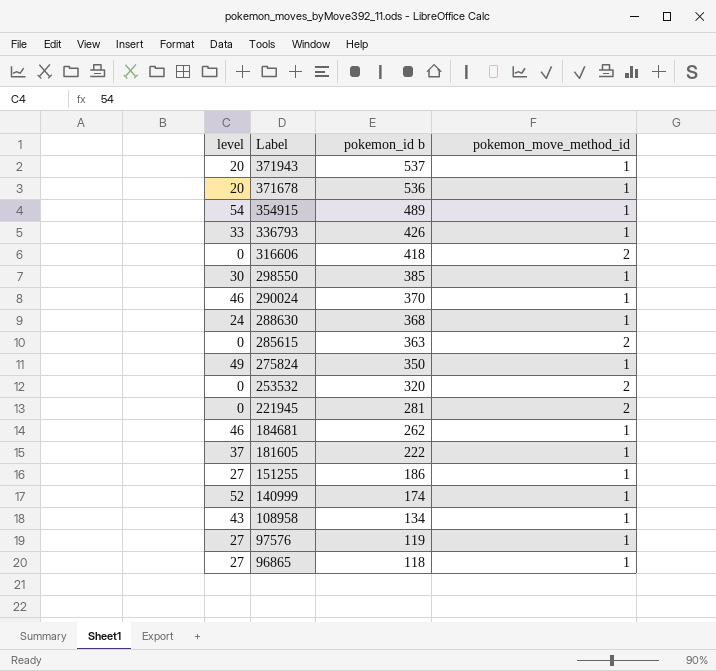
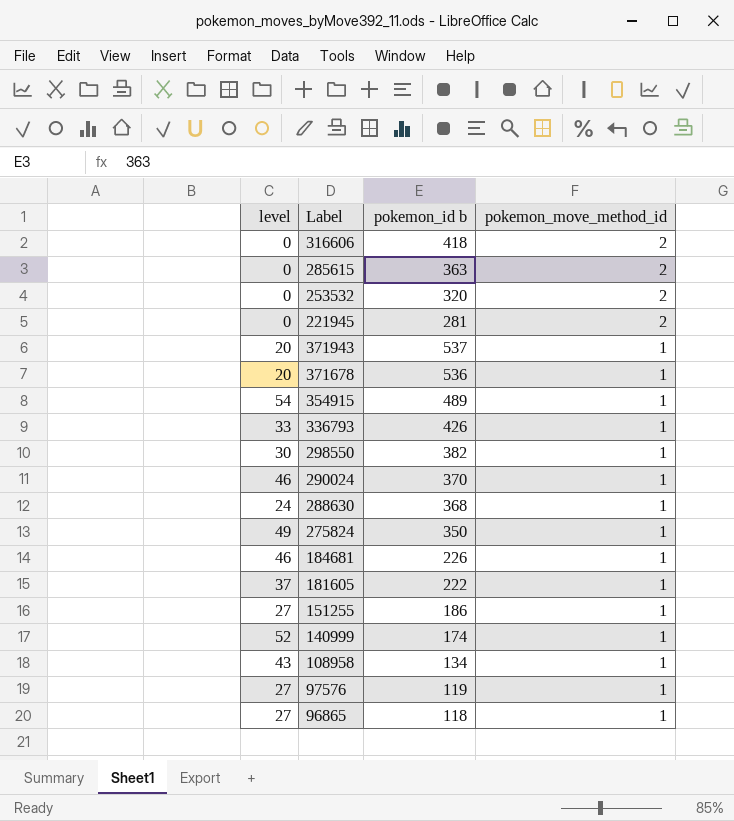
row order: Label descending -> pokemon_move_method_id descending
298550 | pokemon_id b: 385 -> 382
184681 | pokemon_id b: 262 -> 226

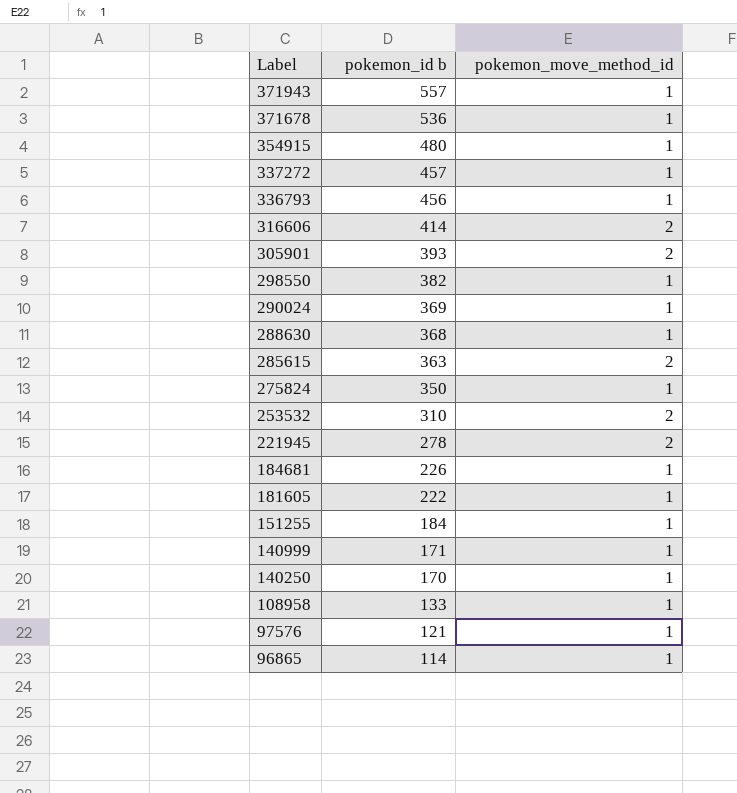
row order: pokemon_move_method_id descending -> Label descending
column level | position: 1 -> none
371943 | pokemon_id b: 537 -> 557
354915 | pokemon_id b: 489 -> 480
row 337272: none -> 457 | 1
336793 | pokemon_id b: 426 -> 456
316606 | pokemon_id b: 418 -> 414
row 305901: none -> 393 | 2
290024 | pokemon_id b: 370 -> 369
253532 | pokemon_id b: 320 -> 310
221945 | pokemon_id b: 281 -> 278
151255 | pokemon_id b: 186 -> 184
140999 | pokemon_id b: 174 -> 171
row 140250: none -> 170 | 1
108958 | pokemon_id b: 134 -> 133
97576 | pokemon_id b: 119 -> 121
96865 | pokemon_id b: 118 -> 114

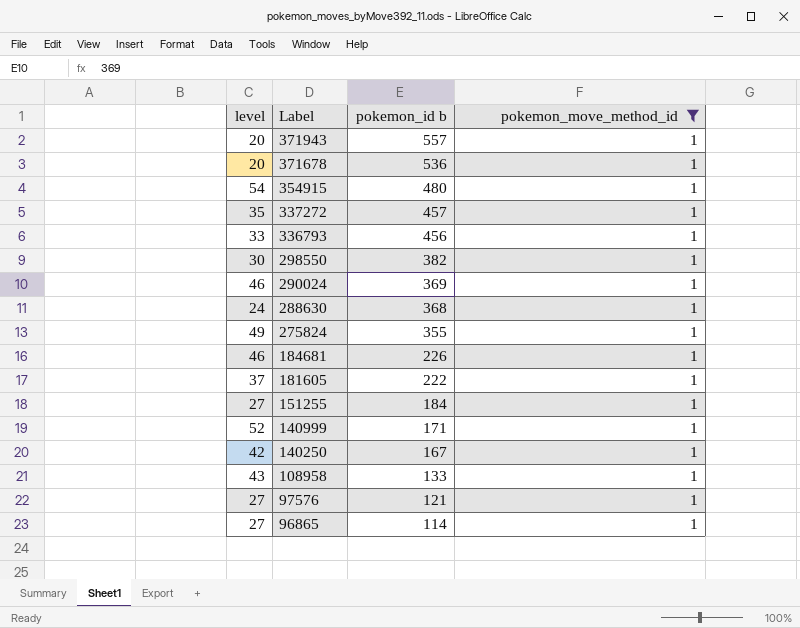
filter: none -> pokemon_move_method_id = 1
column level | position: none -> 1
275824 | pokemon_id b: 350 -> 355
140250 | pokemon_id b: 170 -> 167

